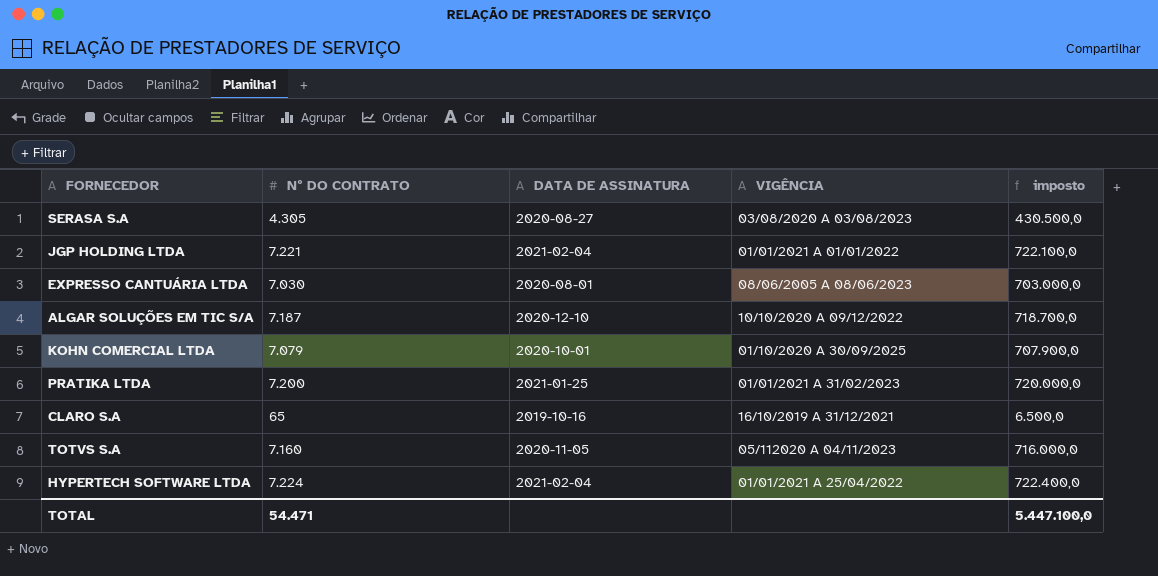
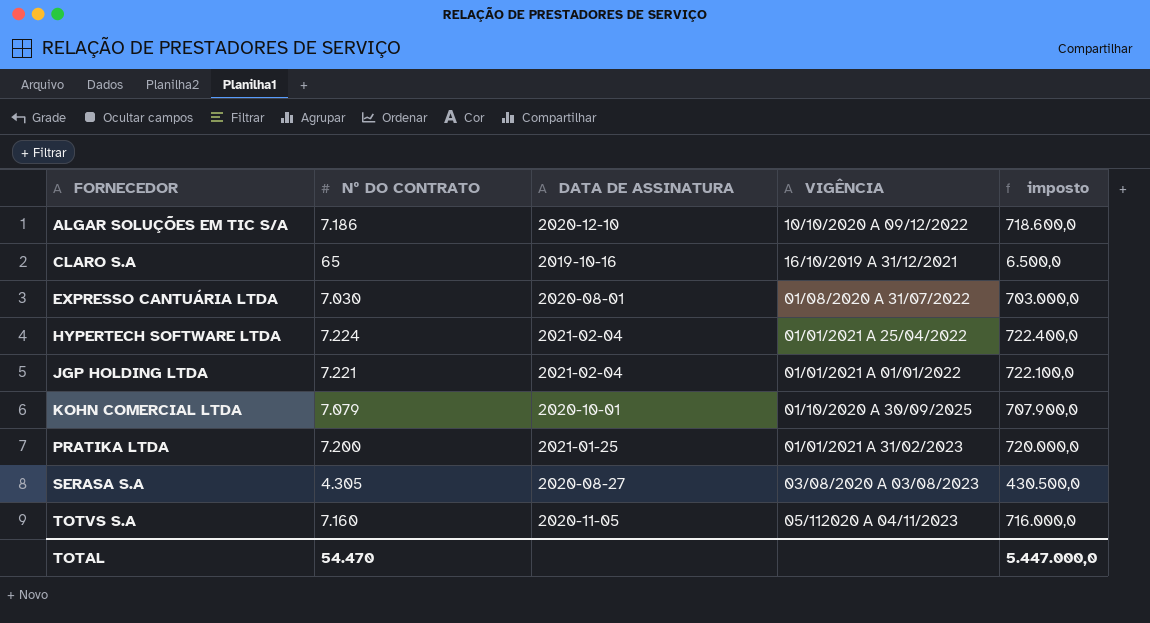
row order: none -> FORNECEDOR ascending
ALGAR SOLUÇÕES EM TIC S/A | Nº DO CONTRATO: 7.187 -> 7.186
ALGAR SOLUÇÕES EM TIC S/A | imposto: 718.700,0 -> 718.600,0
EXPRESSO CANTUÁRIA LTDA | VIGÊNCIA: 08/06/2005 A 08/06/2023 -> 01/08/2020 A 31/07/2022
TOTAL | Nº DO CONTRATO: 54.471 -> 54.470
TOTAL | imposto: 5.447.100,0 -> 5.447.000,0

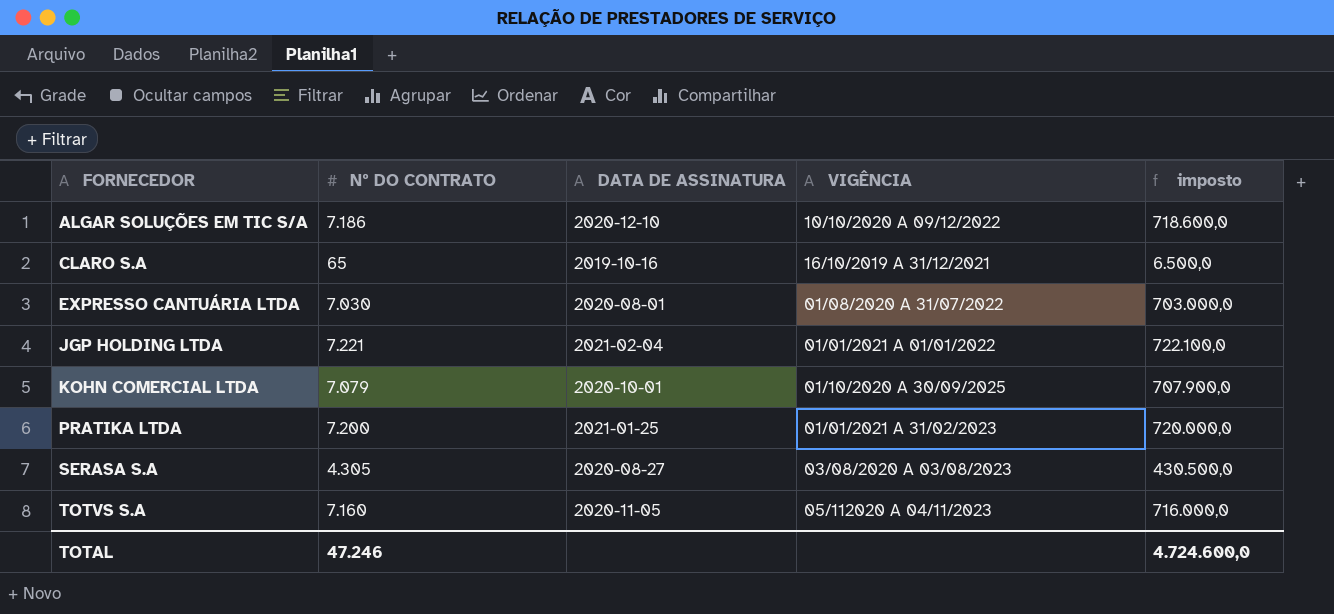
row HYPERTECH SOFTWARE LTDA: 7.224 | 2021-02-04 | 01/01/2021 A 25/04/2022 | 722.400,0 -> none
TOTAL | Nº DO CONTRATO: 54.470 -> 47.246
TOTAL | imposto: 5.447.000,0 -> 4.724.600,0

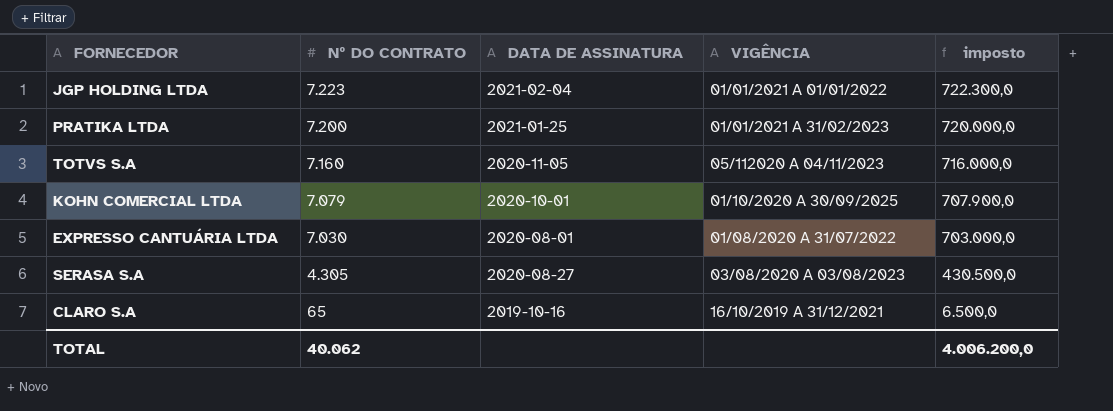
row order: FORNECEDOR ascending -> Nº DO CONTRATO descending
row ALGAR SOLUÇÕES EM TIC S/A: 7.186 | 2020-12-10 | 10/10/2020 A 09/12/2022 | 718.600,0 -> none
JGP HOLDING LTDA | Nº DO CONTRATO: 7.221 -> 7.223
JGP HOLDING LTDA | imposto: 722.100,0 -> 722.300,0
TOTAL | Nº DO CONTRATO: 47.246 -> 40.062
TOTAL | imposto: 4.724.600,0 -> 4.006.200,0

